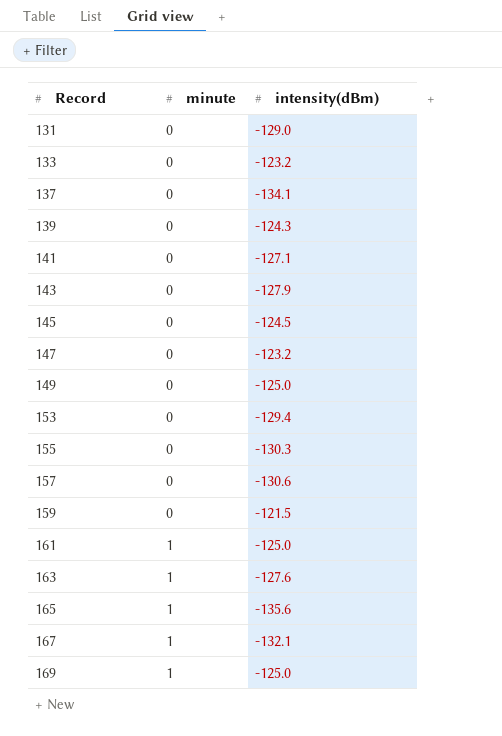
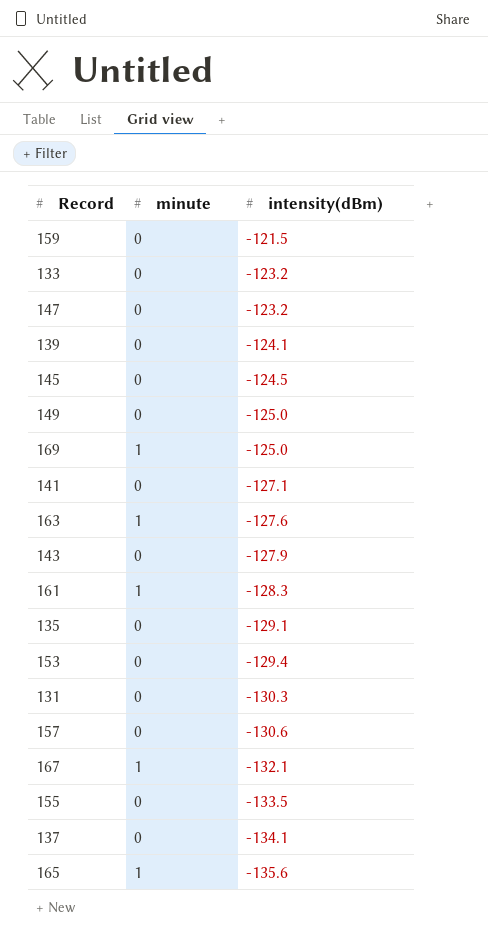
row order: Record ascending -> intensity(dBm) descending
139 | intensity(dBm): -124.3 -> -124.1
161 | intensity(dBm): -125.0 -> -128.3
row 135: none -> 0 | -129.1
131 | intensity(dBm): -129.0 -> -130.3
155 | intensity(dBm): -130.3 -> -133.5

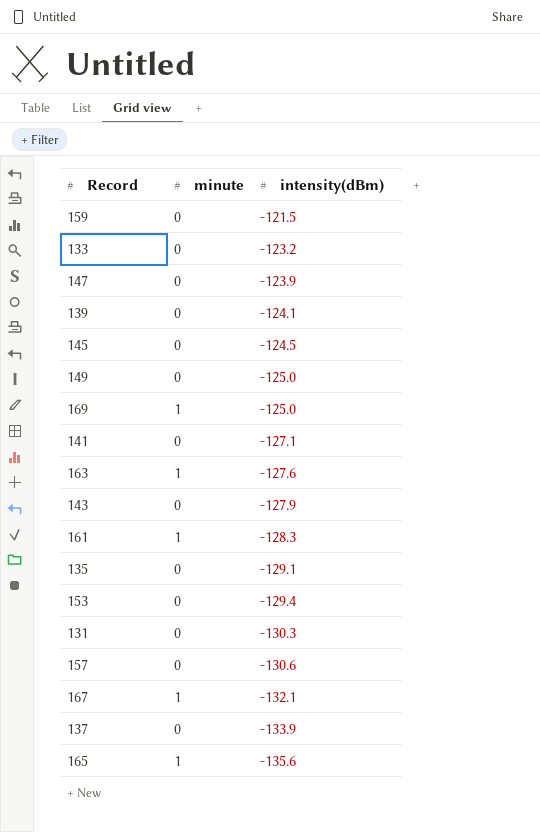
row 155: 0 | -133.5 -> none
147 | intensity(dBm): -123.2 -> -123.9
137 | intensity(dBm): -134.1 -> -133.9

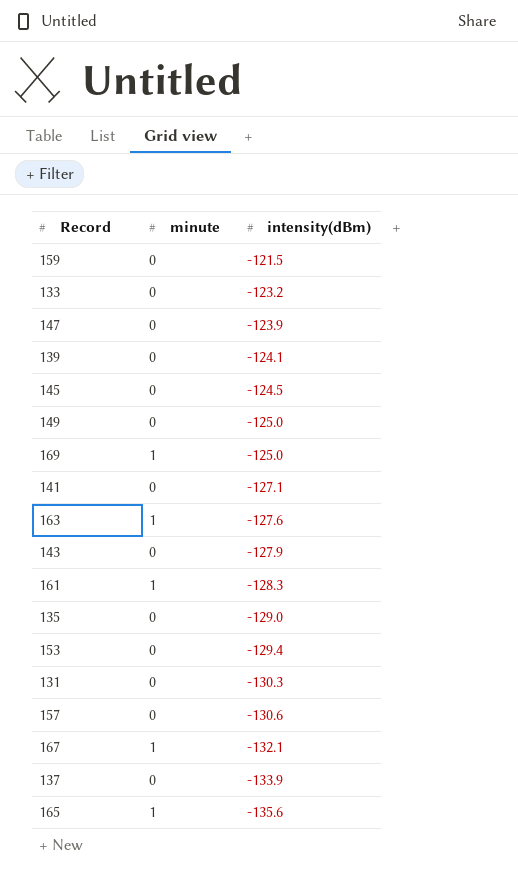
135 | intensity(dBm): -129.1 -> -129.0

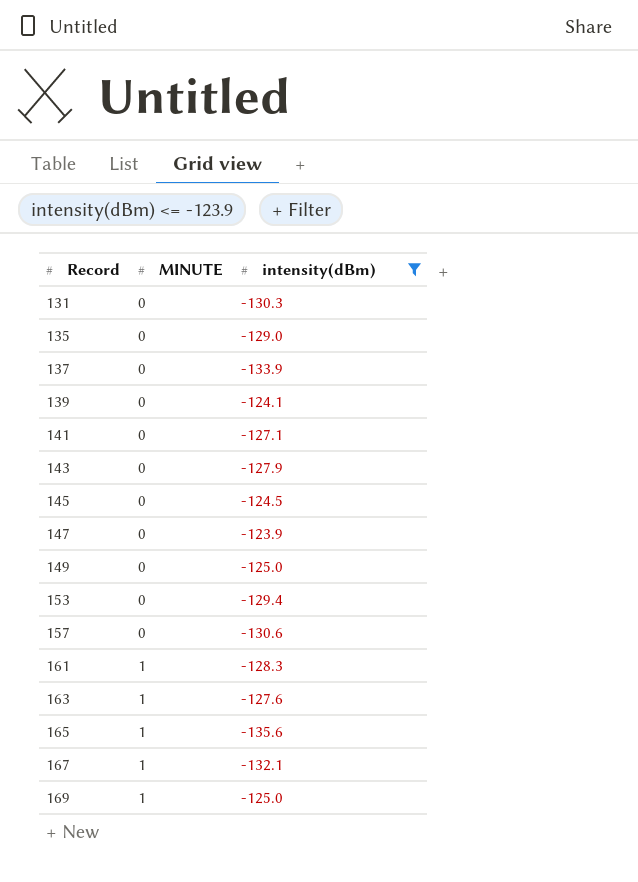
filter: none -> intensity(dBm) <= -123.9
row order: intensity(dBm) descending -> Record ascending
column name: minute -> MINUTE

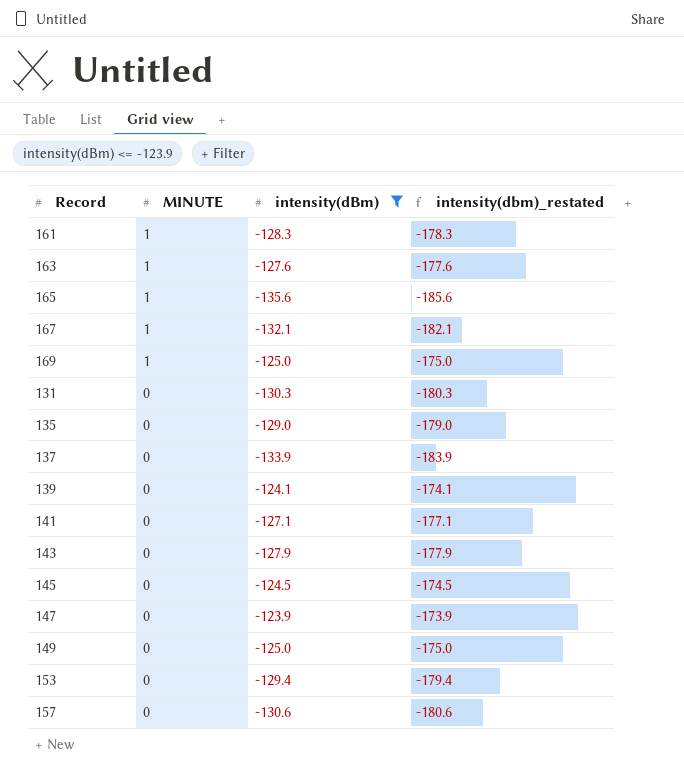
row order: Record ascending -> MINUTE descending
column intensity(dbm)_restated | formula: none -> [intensity(dBm)] - 50

